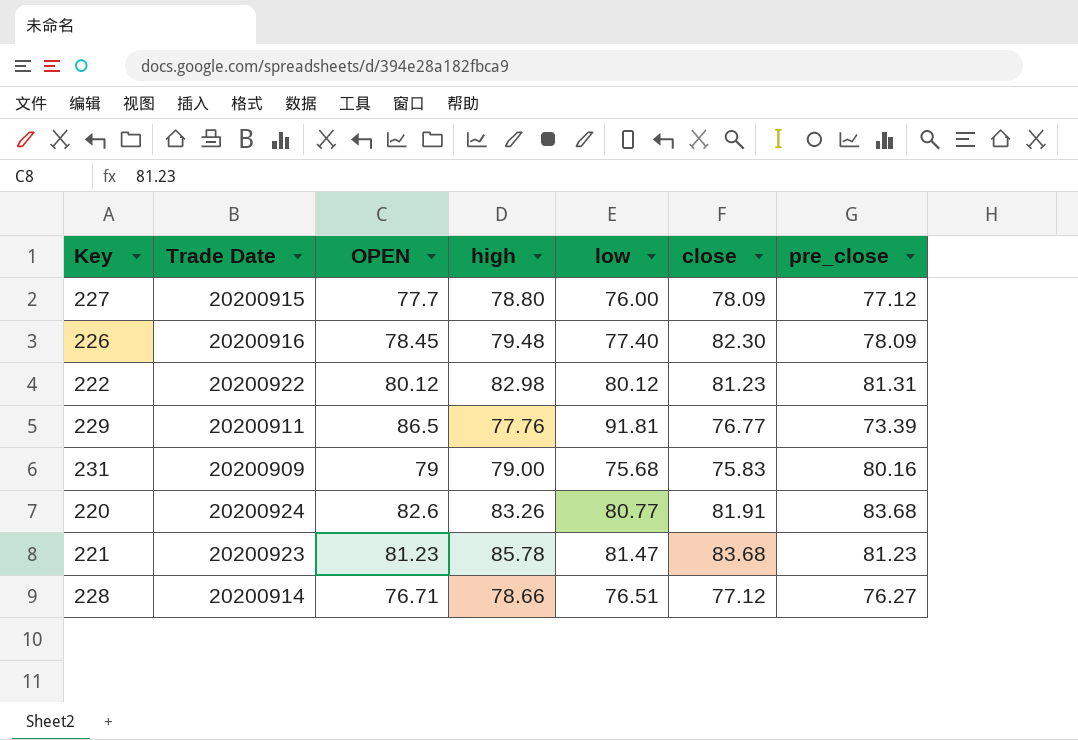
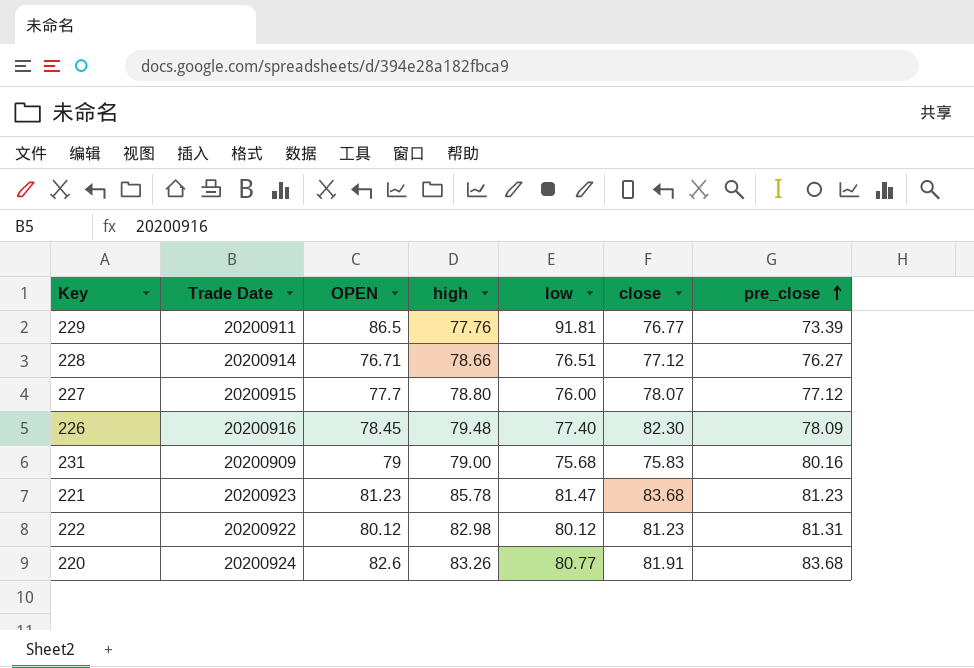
row order: none -> pre_close ascending
227 | close: 78.09 -> 78.07

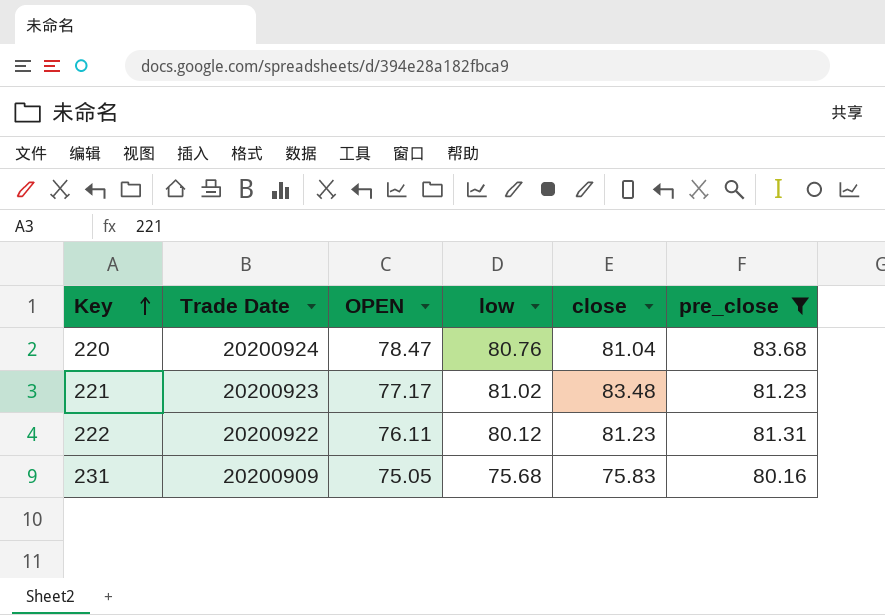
filter: none -> pre_close >= 80.16
row order: pre_close ascending -> Key ascending
column high | position: 4 -> none
220 | OPEN: 82.6 -> 78.47
220 | low: 80.77 -> 80.76
220 | close: 81.91 -> 81.04
221 | OPEN: 81.23 -> 77.17
221 | low: 81.47 -> 81.02
221 | close: 83.68 -> 83.48
222 | OPEN: 80.12 -> 76.11
231 | OPEN: 79 -> 75.05

